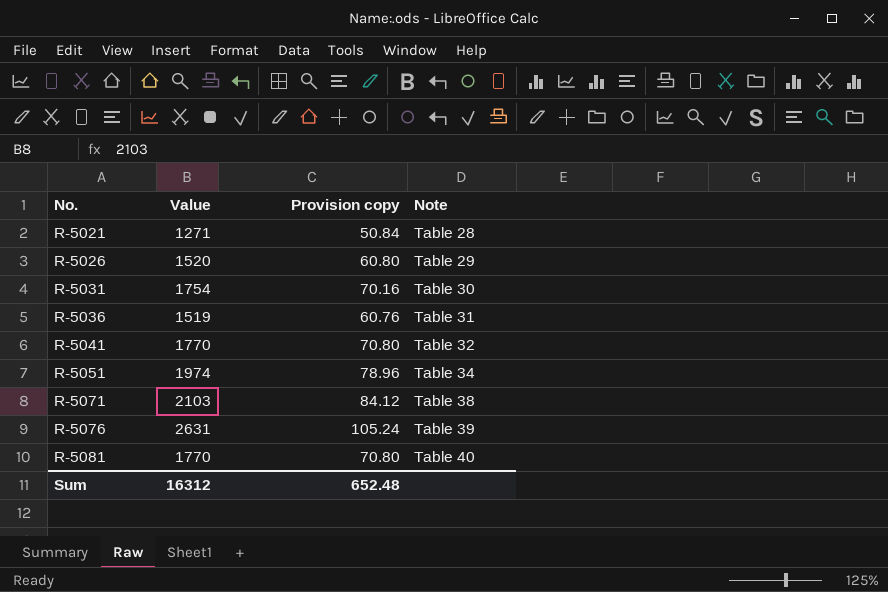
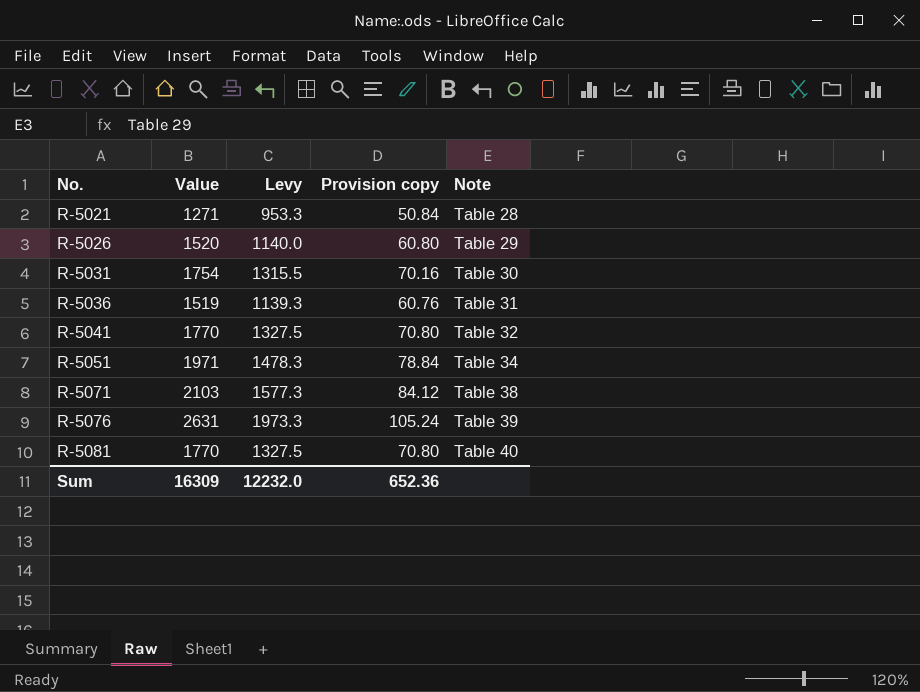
column Levy | formula: none -> [Value] * 0.75
R-5051 | Value: 1974 -> 1971
R-5051 | Provision copy: 78.96 -> 78.84
Sum | Value: 16312 -> 16309
Sum | Provision copy: 652.48 -> 652.36

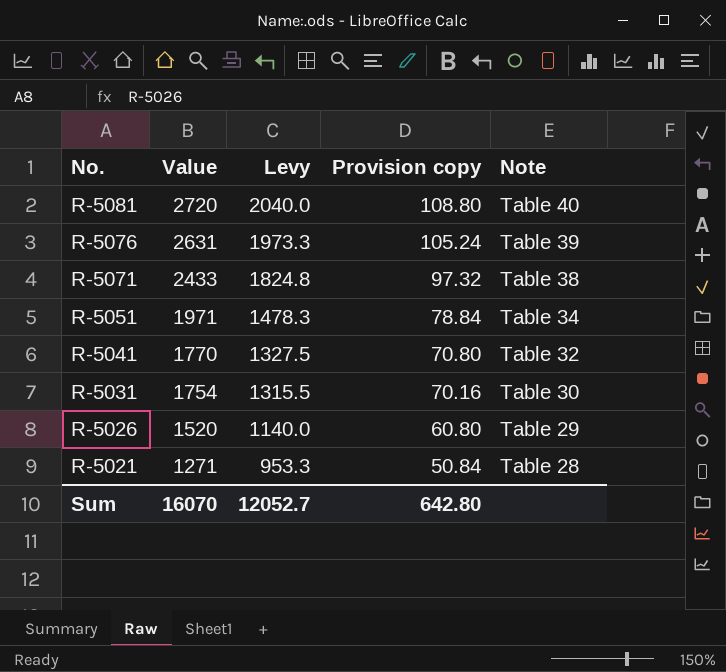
row order: No. ascending -> No. descending
row R-5036: 1519 | 1139.3 | 60.76 | Table 31 -> none
R-5081 | Value: 1770 -> 2720
R-5081 | Levy: 1327.5 -> 2040.0
R-5081 | Provision copy: 70.80 -> 108.80
R-5071 | Value: 2103 -> 2433
R-5071 | Levy: 1577.3 -> 1824.8
R-5071 | Provision copy: 84.12 -> 97.32
Sum | Value: 16309 -> 16070
Sum | Levy: 12232.0 -> 12052.7
Sum | Provision copy: 652.36 -> 642.80

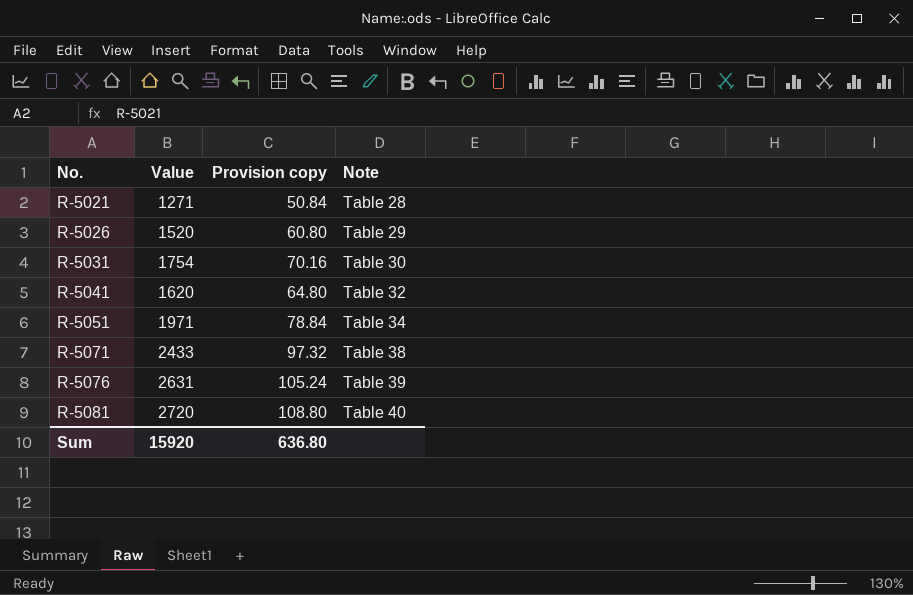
row order: No. descending -> No. ascending
column Levy | formula: [Value] * 0.75 -> none
R-5041 | Value: 1770 -> 1620
R-5041 | Provision copy: 70.80 -> 64.80
Sum | Value: 16070 -> 15920
Sum | Provision copy: 642.80 -> 636.80

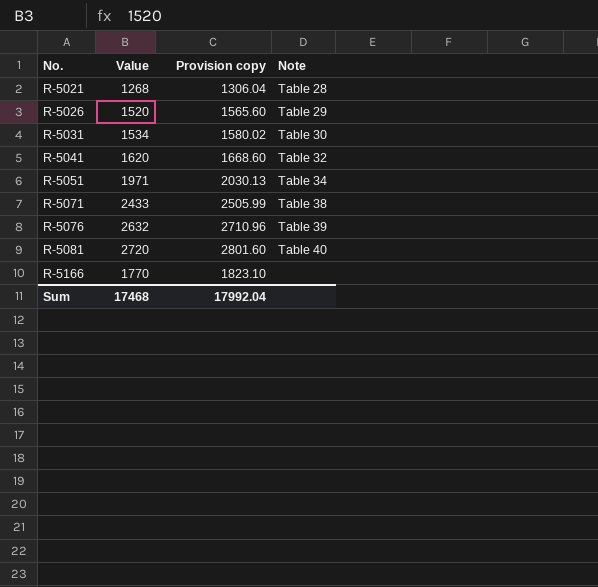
column Provision copy | formula: [Value] * 0.04 -> [Value] * 1.03
R-5021 | Value: 1271 -> 1268
R-5031 | Value: 1754 -> 1534
R-5076 | Value: 2631 -> 2632
row R-5166: none -> 1770 | 1823.10 | none
Sum | Value: 15920 -> 17468
Sum | Provision copy: 636.80 -> 17992.04

